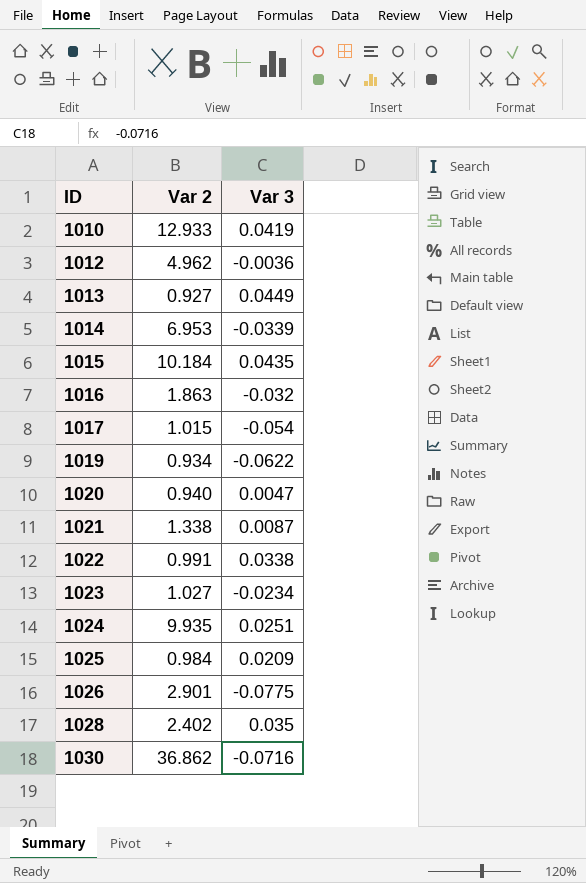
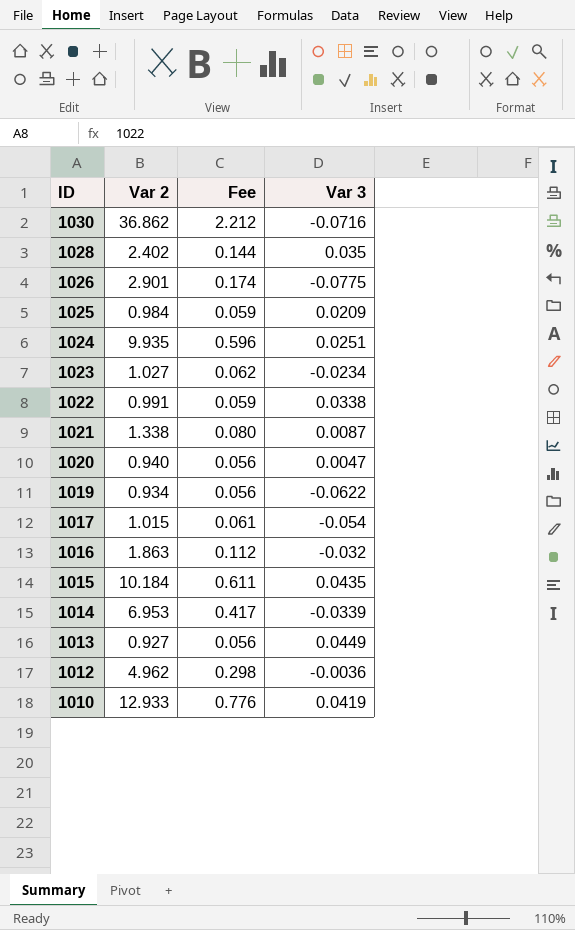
row order: ID ascending -> ID descending
column Fee | formula: none -> [Var 2] * 0.06

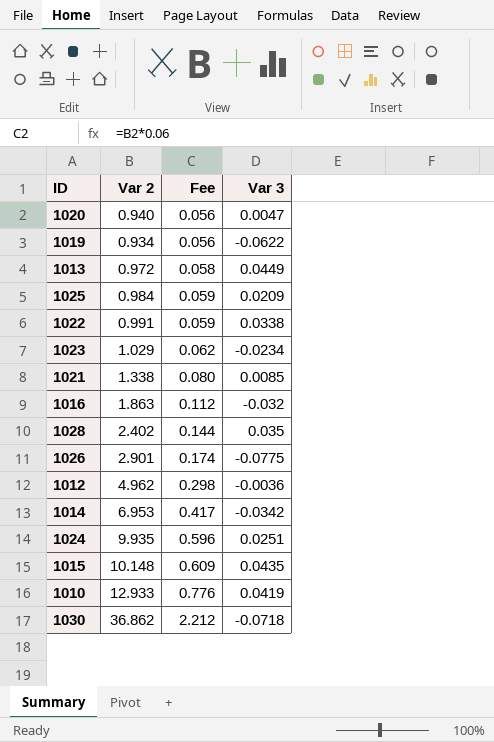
row order: ID descending -> Fee ascending
row 1017: 1.015 | 0.061 | -0.054 -> none
1013 | Var 2: 0.927 -> 0.972
1013 | Fee: 0.056 -> 0.058
1023 | Var 2: 1.027 -> 1.029
1021 | Var 3: 0.0087 -> 0.0085
1014 | Var 3: -0.0339 -> -0.0342
1015 | Var 2: 10.184 -> 10.148
1015 | Fee: 0.611 -> 0.609
1030 | Var 3: -0.0716 -> -0.0718

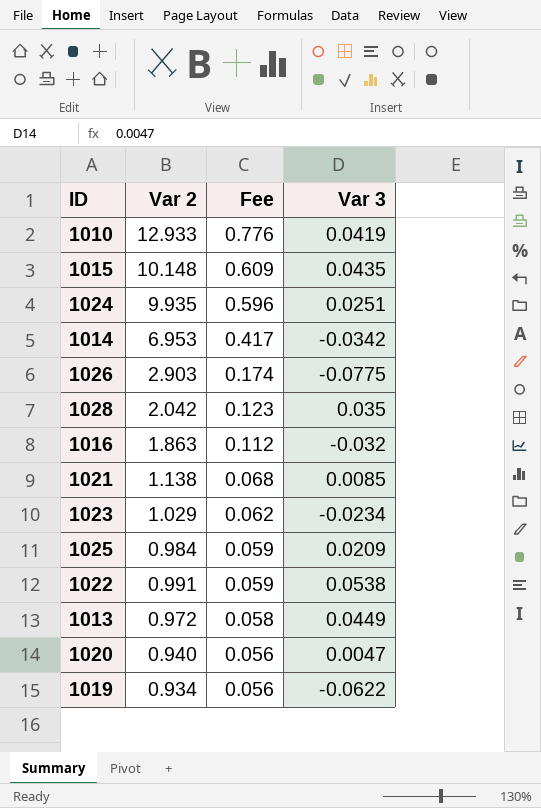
row order: Fee ascending -> Fee descending
row 1012: 4.962 | 0.298 | -0.0036 -> none
row 1030: 36.862 | 2.212 | -0.0718 -> none
1026 | Var 2: 2.901 -> 2.903
1028 | Var 2: 2.402 -> 2.042
1028 | Fee: 0.144 -> 0.123
1021 | Var 2: 1.338 -> 1.138
1021 | Fee: 0.080 -> 0.068
1022 | Var 3: 0.0338 -> 0.0538

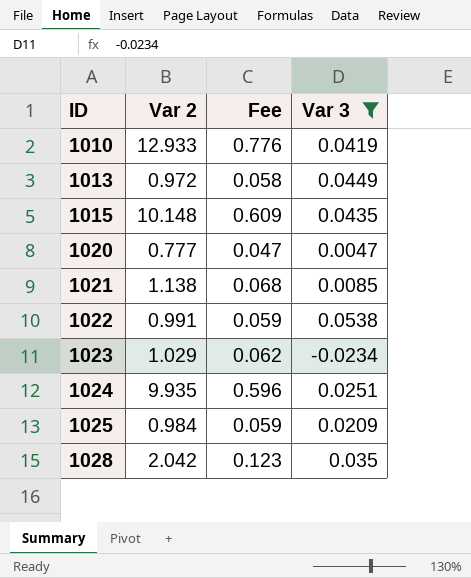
filter: none -> Var 3 >= -0.0234
row order: Fee descending -> ID ascending
1020 | Var 2: 0.940 -> 0.777
1020 | Fee: 0.056 -> 0.047

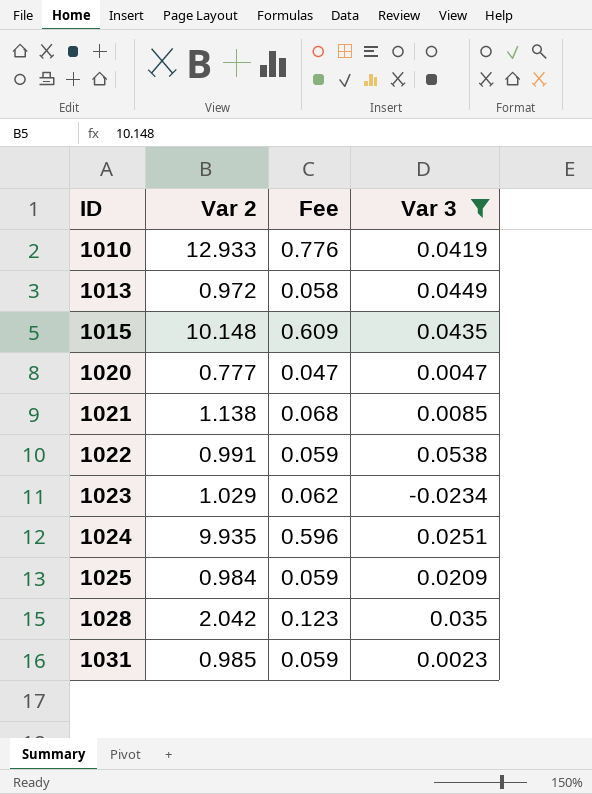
row 1031: none -> 0.985 | 0.059 | 0.0023

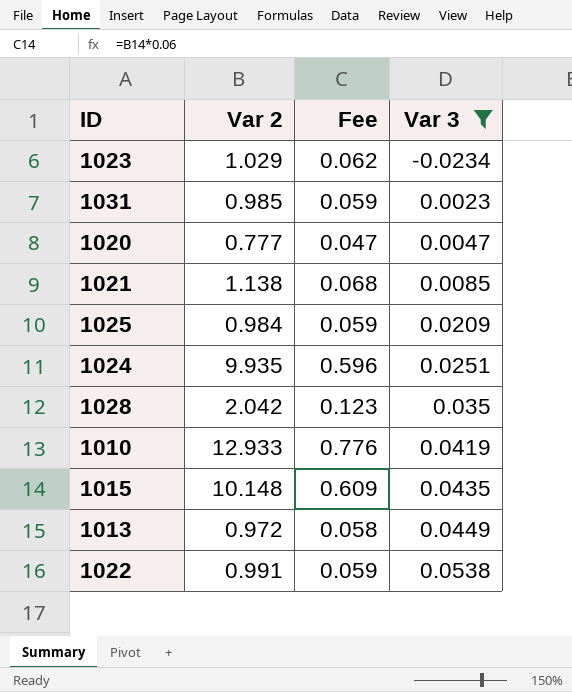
row order: ID ascending -> Var 3 ascending

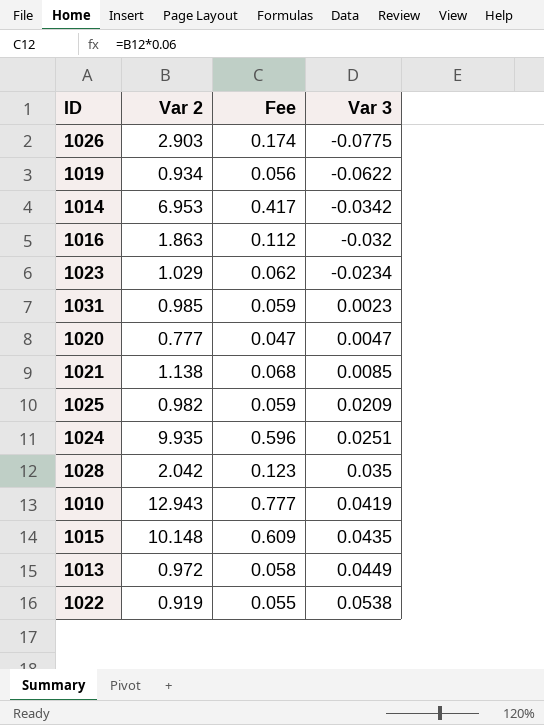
filter: Var 3 >= -0.0234 -> none
1025 | Var 2: 0.984 -> 0.982
1010 | Var 2: 12.933 -> 12.943
1010 | Fee: 0.776 -> 0.777
1022 | Var 2: 0.991 -> 0.919
1022 | Fee: 0.059 -> 0.055

